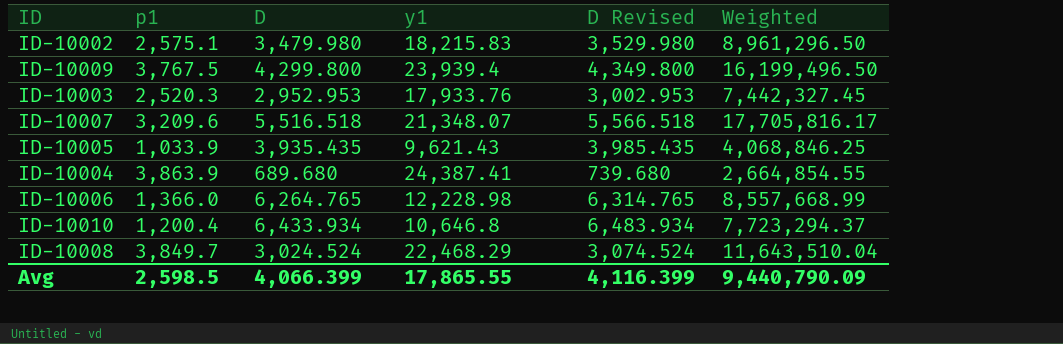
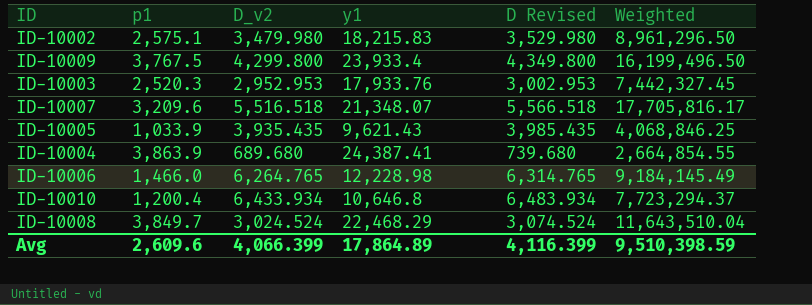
column name: D -> D_v2
ID-10009 | y1: 23,939.4 -> 23,933.4
ID-10006 | p1: 1,366.0 -> 1,466.0
ID-10006 | Weighted: 8,557,668.99 -> 9,184,145.49
Avg | p1: 2,598.5 -> 2,609.6
Avg | y1: 17,865.55 -> 17,864.89
Avg | Weighted: 9,440,790.09 -> 9,510,398.59

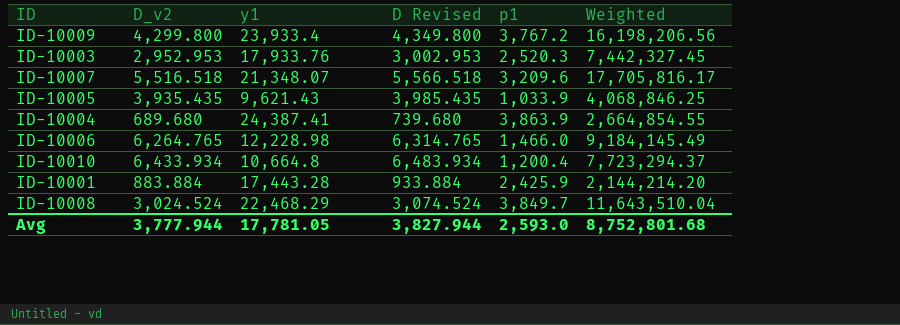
column p1 | position: 2 -> 5
row ID-10002: 2,575.1 | 3,479.980 | 18,215.83 | 3,529.980 | 8,961,296.50 -> none
ID-10009 | p1: 3,767.5 -> 3,767.2
ID-10009 | Weighted: 16,199,496.50 -> 16,198,206.56
ID-10010 | y1: 10,646.8 -> 10,664.8
row ID-10001: none -> 883.884 | 17,443.28 | 933.884 | 2,425.9 | 2,144,214.20
Avg | D_v2: 4,066.399 -> 3,777.944
Avg | y1: 17,864.89 -> 17,781.05
Avg | D Revised: 4,116.399 -> 3,827.944
Avg | p1: 2,609.6 -> 2,593.0
Avg | Weighted: 9,510,398.59 -> 8,752,801.68

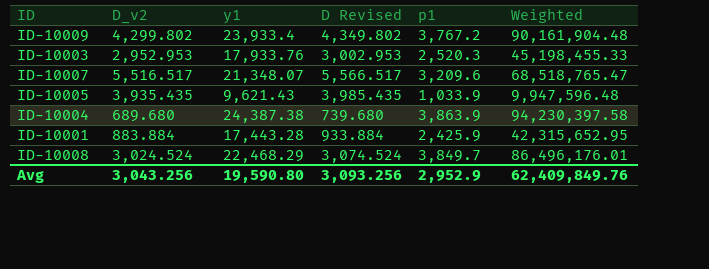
column Weighted | formula: [D_v2] * [p1] -> [y1] * [p1]
row ID-10006: 6,264.765 | 12,228.98 | 6,314.765 | 1,466.0 | 9,184,145.49 -> none
row ID-10010: 6,433.934 | 10,664.8 | 6,483.934 | 1,200.4 | 7,723,294.37 -> none
ID-10009 | D_v2: 4,299.800 -> 4,299.802
ID-10009 | D Revised: 4,349.800 -> 4,349.802
ID-10007 | D_v2: 5,516.518 -> 5,516.517
ID-10007 | D Revised: 5,566.518 -> 5,566.517
ID-10004 | y1: 24,387.41 -> 24,387.38
Avg | D_v2: 3,777.944 -> 3,043.256
Avg | y1: 17,781.05 -> 19,590.80
Avg | D Revised: 3,827.944 -> 3,093.256
Avg | p1: 2,593.0 -> 2,952.9
Avg | Weighted: 8,752,801.68 -> 62,409,849.76

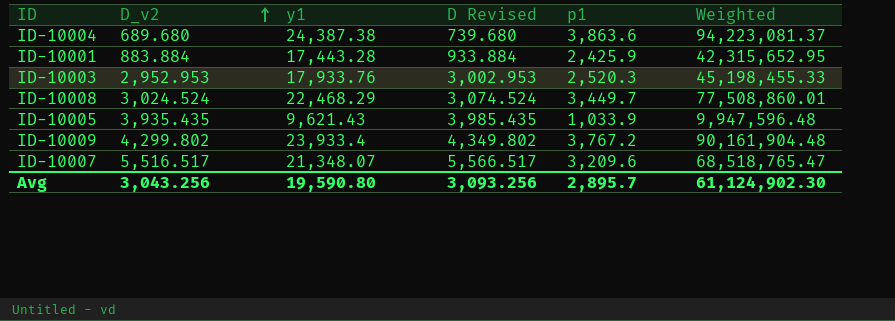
row order: none -> D_v2 ascending
ID-10004 | p1: 3,863.9 -> 3,863.6
ID-10004 | Weighted: 94,230,397.58 -> 94,223,081.37
ID-10008 | p1: 3,849.7 -> 3,449.7
ID-10008 | Weighted: 86,496,176.01 -> 77,508,860.01
Avg | p1: 2,952.9 -> 2,895.7
Avg | Weighted: 62,409,849.76 -> 61,124,902.30

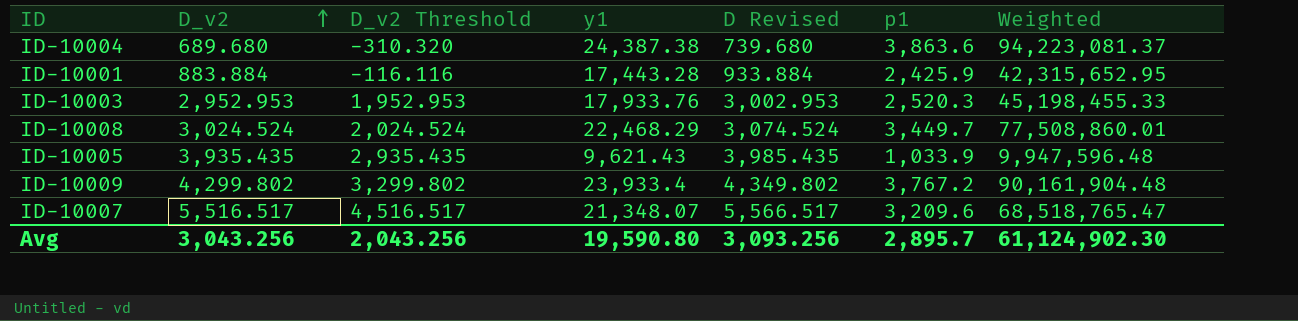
column D_v2 Threshold | formula: none -> [D_v2] - 1000

